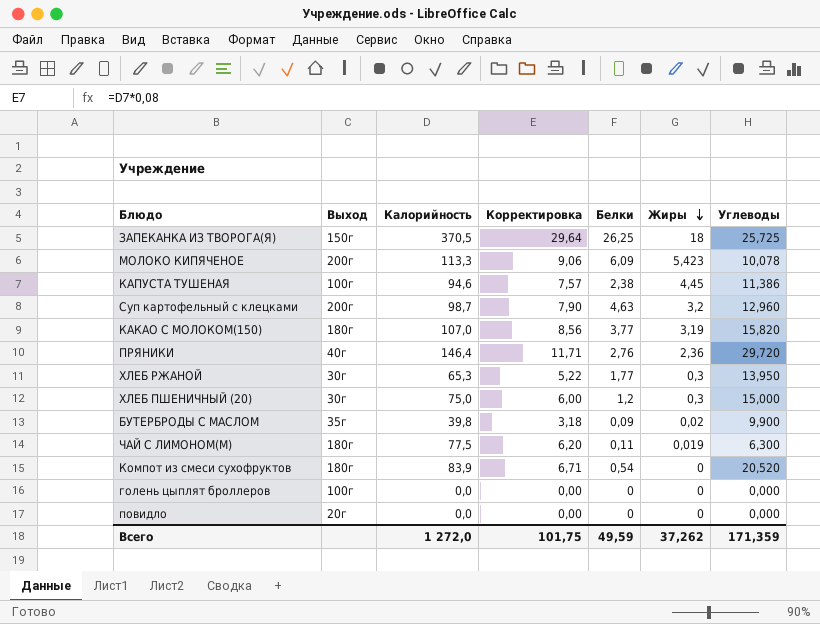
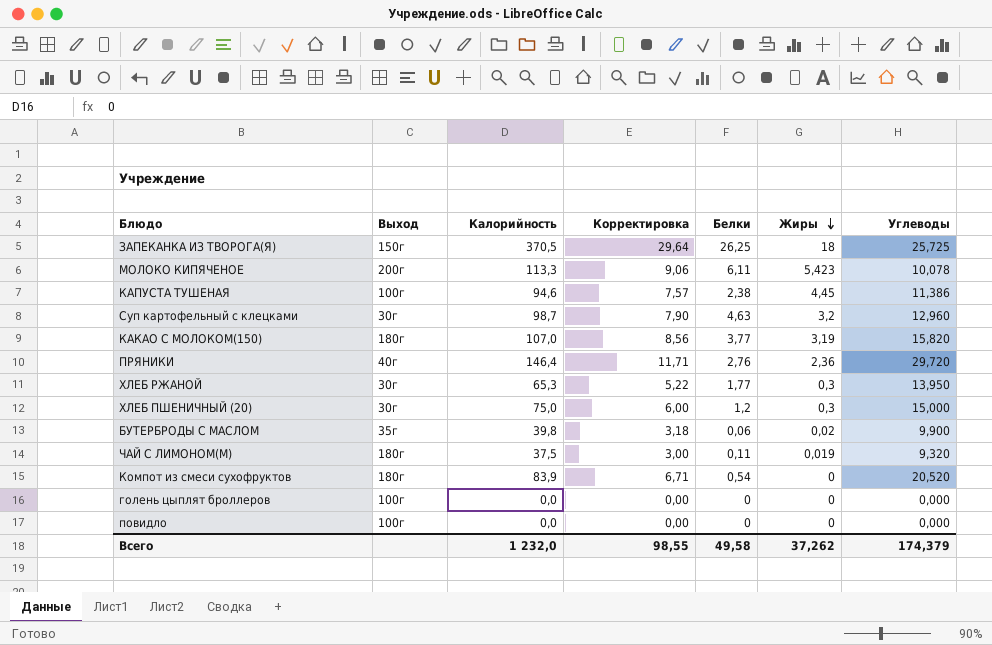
МОЛОКО КИПЯЧЕНОЕ | Белки: 6,09 -> 6,11
Суп картофельный с клецками | Выход: 200г -> 30г
БУТЕРБРОДЫ С МАСЛОМ | Белки: 0,09 -> 0,06
ЧАЙ С ЛИМОНОМ(М) | Калорийность: 77,5 -> 37,5
ЧАЙ С ЛИМОНОМ(М) | Корректировка: 6,20 -> 3,00
ЧАЙ С ЛИМОНОМ(М) | Углеводы: 6,300 -> 9,320
повидло | Выход: 20г -> 100г
Всего | Калорийность: 1 272,0 -> 1 232,0
Всего | Корректировка: 101,75 -> 98,55
Всего | Белки: 49,59 -> 49,58
Всего | Углеводы: 171,359 -> 174,379

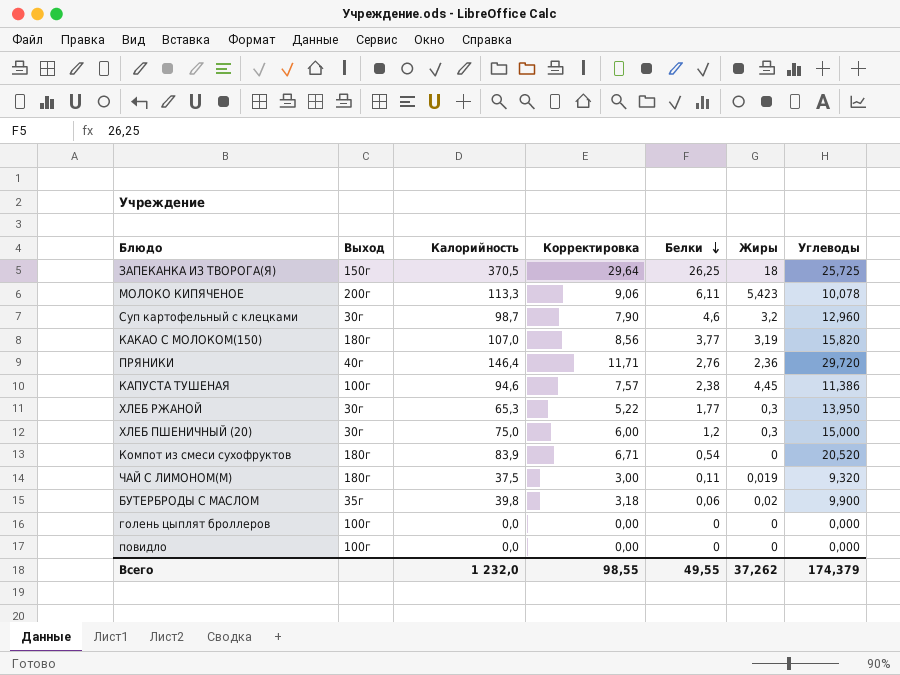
row order: Жиры descending -> Белки descending
Суп картофельный с клецками | Белки: 4,63 -> 4,6
Всего | Белки: 49,58 -> 49,55

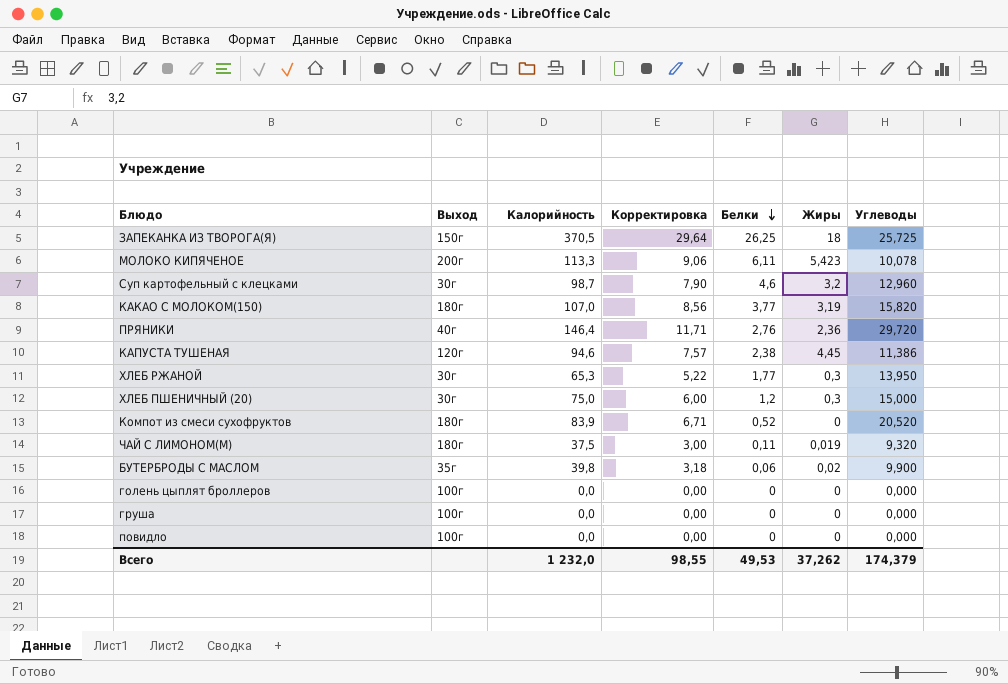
КАПУСТА ТУШЕНАЯ | Выход: 100г -> 120г
Компот из смеси сухофруктов | Белки: 0,54 -> 0,52
row груша: none -> 100г | 0,0 | 0,00 | 0 | 0 | 0,000
Всего | Белки: 49,55 -> 49,53

